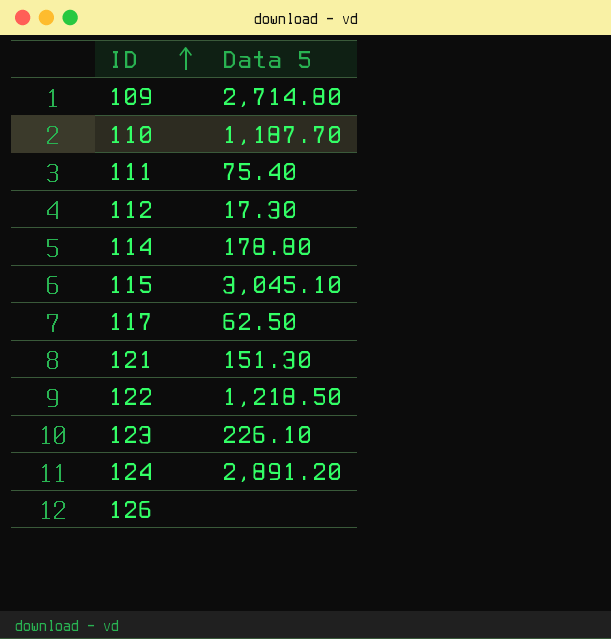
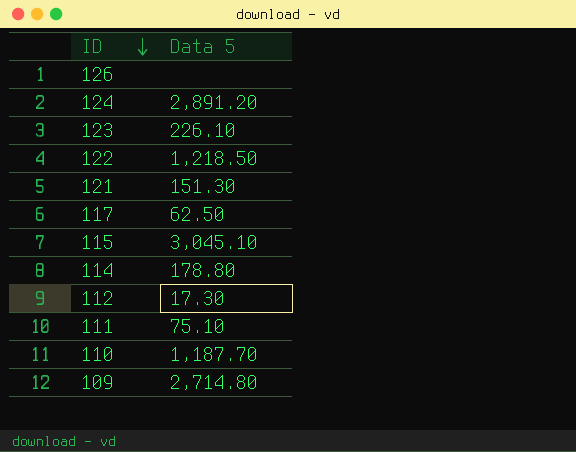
row order: ID ascending -> ID descending
111 | Data 5: 75.40 -> 75.10

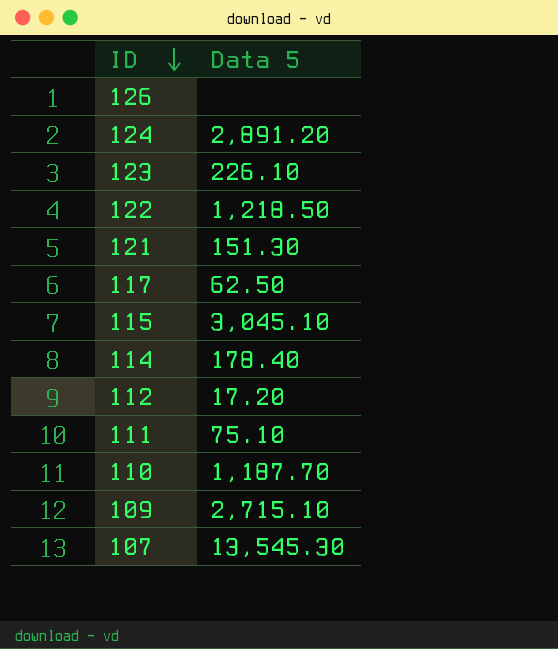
114 | Data 5: 178.80 -> 178.40
112 | Data 5: 17.30 -> 17.20
109 | Data 5: 2,714.80 -> 2,715.10
row 107: none -> 13,545.30

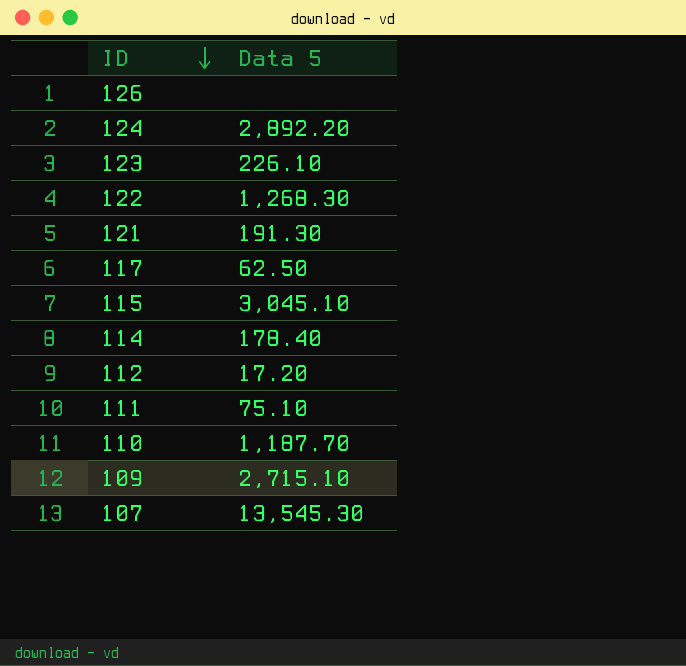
124 | Data 5: 2,891.20 -> 2,892.20
122 | Data 5: 1,218.50 -> 1,268.30
121 | Data 5: 151.30 -> 191.30

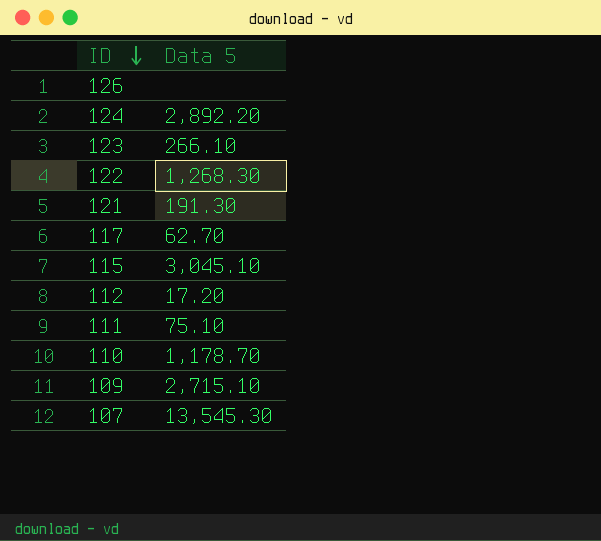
row 114: 178.40 -> none
123 | Data 5: 226.10 -> 266.10
117 | Data 5: 62.50 -> 62.70
110 | Data 5: 1,187.70 -> 1,178.70

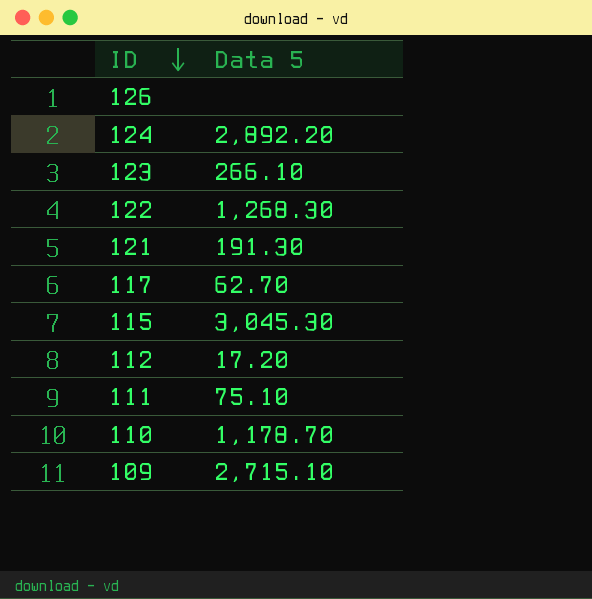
row 107: 13,545.30 -> none
115 | Data 5: 3,045.10 -> 3,045.30

